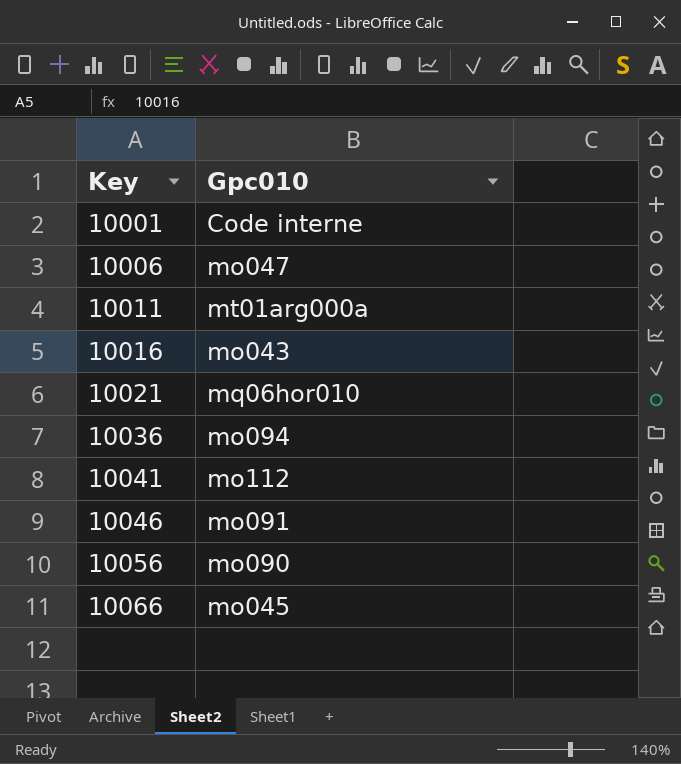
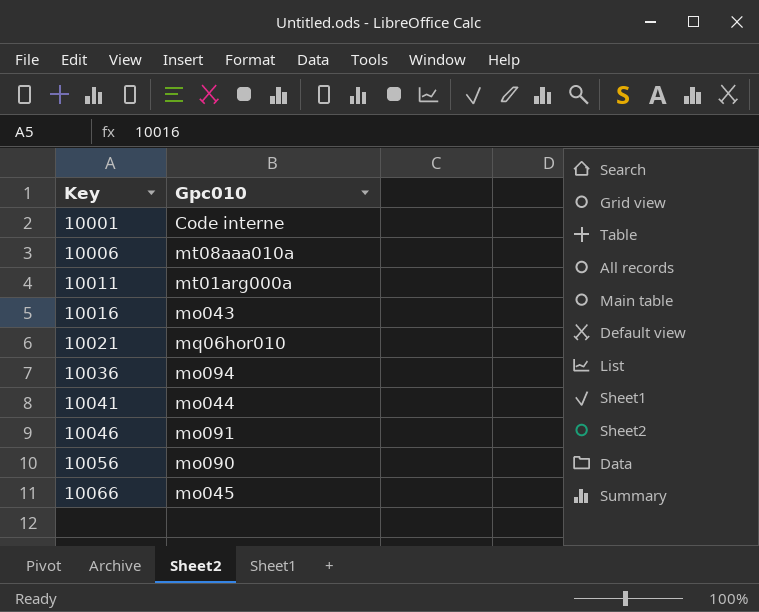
10006 | Gpc010: mo047 -> mt08aaa010a
10041 | Gpc010: mo112 -> mo044

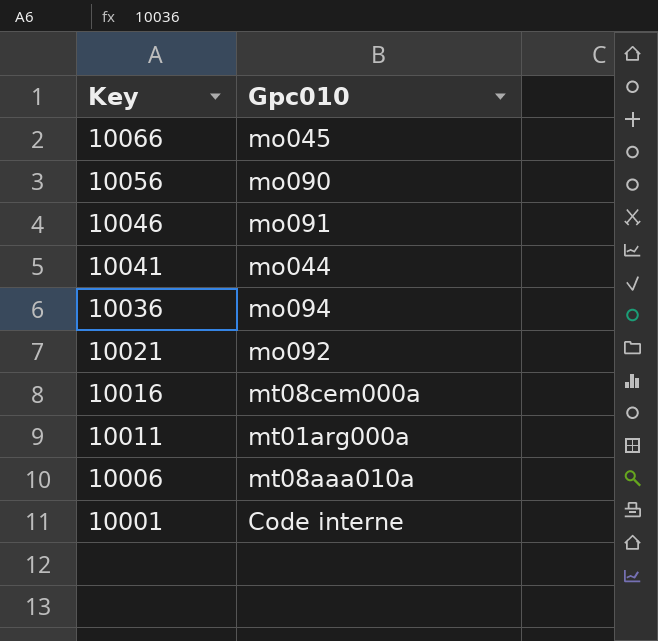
row order: Key ascending -> Key descending
10021 | Gpc010: mq06hor010 -> mo092
10016 | Gpc010: mo043 -> mt08cem000a

